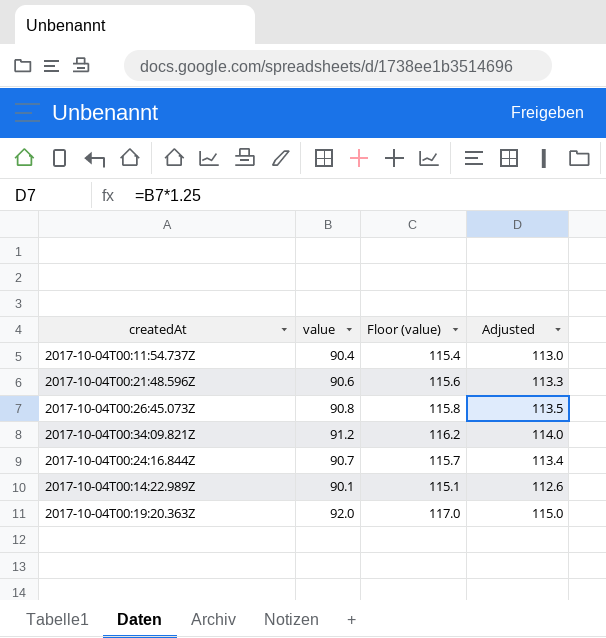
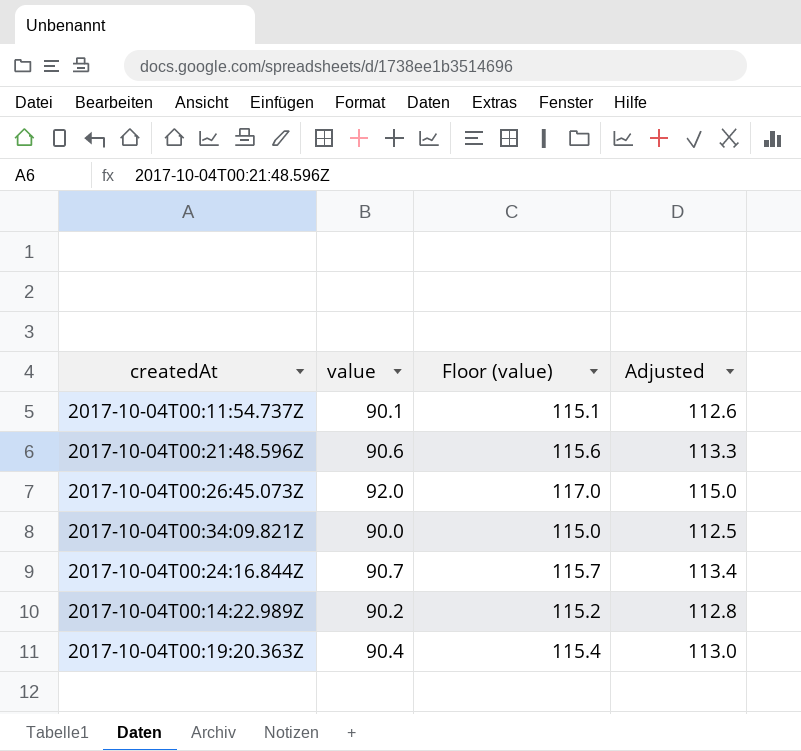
2017-10-04T00:11:54.737Z | value: 90.4 -> 90.1
2017-10-04T00:11:54.737Z | Floor (value): 115.4 -> 115.1
2017-10-04T00:11:54.737Z | Adjusted: 113.0 -> 112.6
2017-10-04T00:26:45.073Z | value: 90.8 -> 92.0
2017-10-04T00:26:45.073Z | Floor (value): 115.8 -> 117.0
2017-10-04T00:26:45.073Z | Adjusted: 113.5 -> 115.0
2017-10-04T00:34:09.821Z | value: 91.2 -> 90.0
2017-10-04T00:34:09.821Z | Floor (value): 116.2 -> 115.0
2017-10-04T00:34:09.821Z | Adjusted: 114.0 -> 112.5
2017-10-04T00:14:22.989Z | value: 90.1 -> 90.2
2017-10-04T00:14:22.989Z | Floor (value): 115.1 -> 115.2
2017-10-04T00:14:22.989Z | Adjusted: 112.6 -> 112.8
2017-10-04T00:19:20.363Z | value: 92.0 -> 90.4
2017-10-04T00:19:20.363Z | Floor (value): 117.0 -> 115.4
2017-10-04T00:19:20.363Z | Adjusted: 115.0 -> 113.0

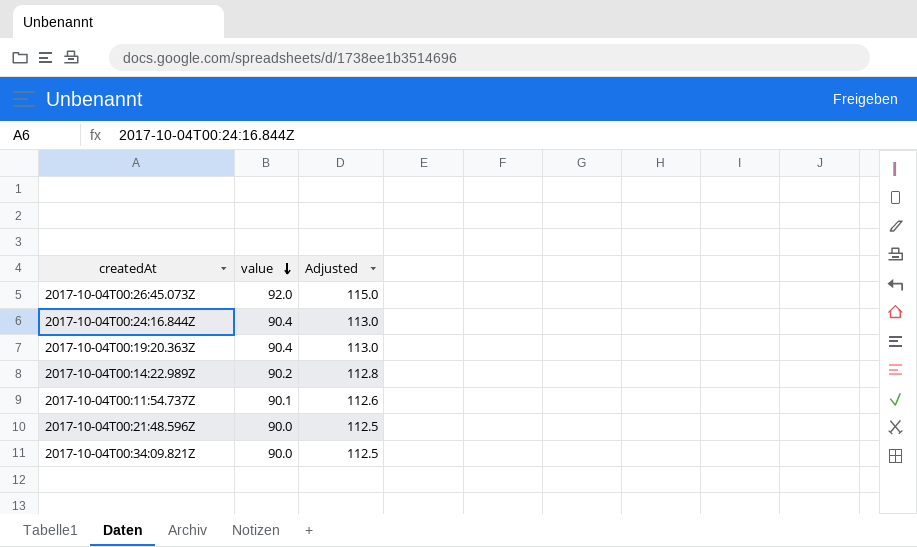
row order: none -> value descending
column Floor (value) | formula: [value] + 25 -> none
2017-10-04T00:24:16.844Z | value: 90.7 -> 90.4
2017-10-04T00:24:16.844Z | Adjusted: 113.4 -> 113.0
2017-10-04T00:21:48.596Z | value: 90.6 -> 90.0
2017-10-04T00:21:48.596Z | Adjusted: 113.3 -> 112.5

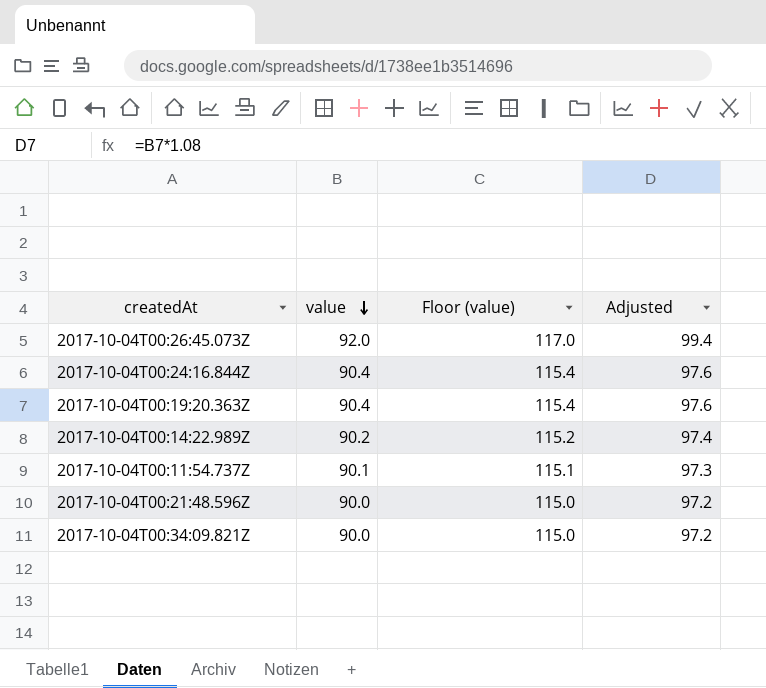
column Floor (value) | formula: none -> [value] + 25
column Adjusted | formula: [value] * 1.25 -> [value] * 1.08

